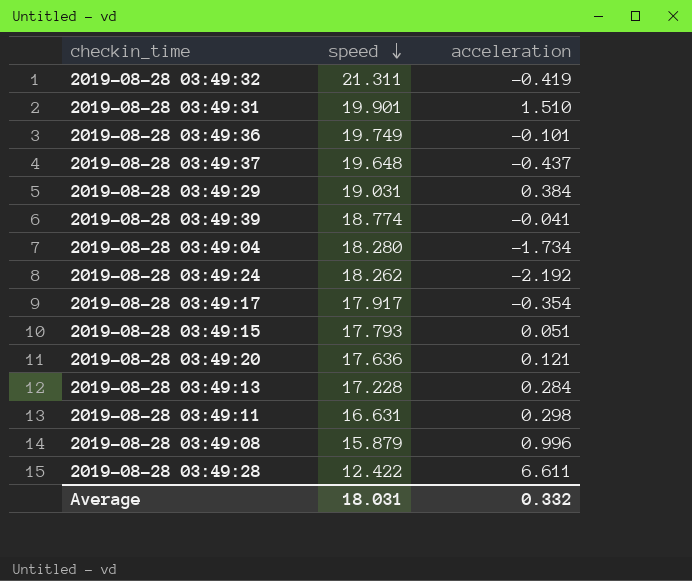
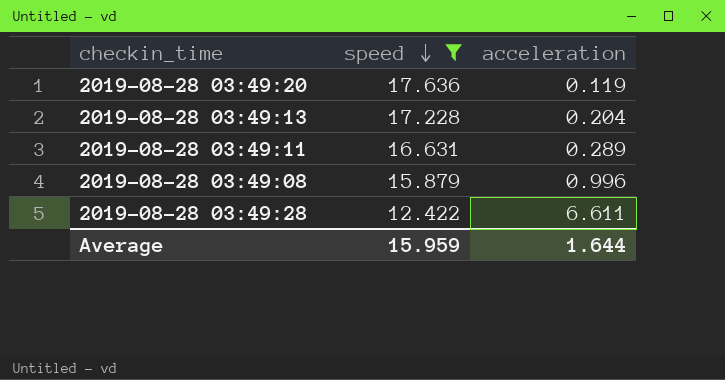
filter: none -> speed <= 17.636
2019-08-28 03:49:20 | acceleration: 0.121 -> 0.119
2019-08-28 03:49:13 | acceleration: 0.284 -> 0.204
2019-08-28 03:49:11 | acceleration: 0.298 -> 0.289
Average | speed: 18.031 -> 15.959
Average | acceleration: 0.332 -> 1.644

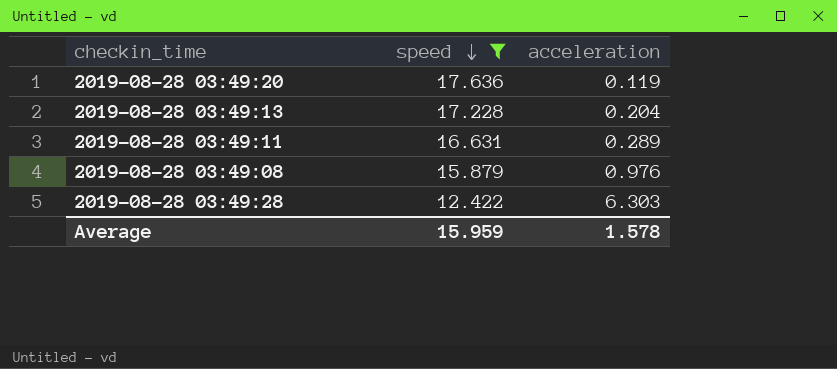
2019-08-28 03:49:08 | acceleration: 0.996 -> 0.976
2019-08-28 03:49:28 | acceleration: 6.611 -> 6.303
Average | acceleration: 1.644 -> 1.578

